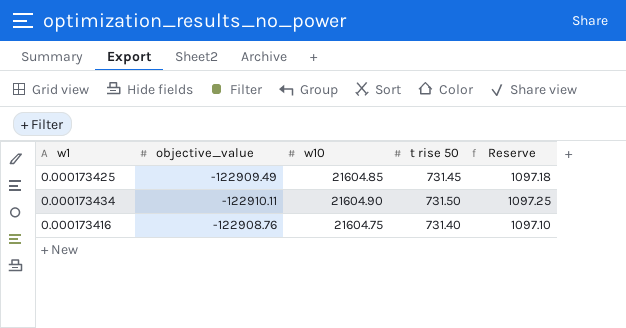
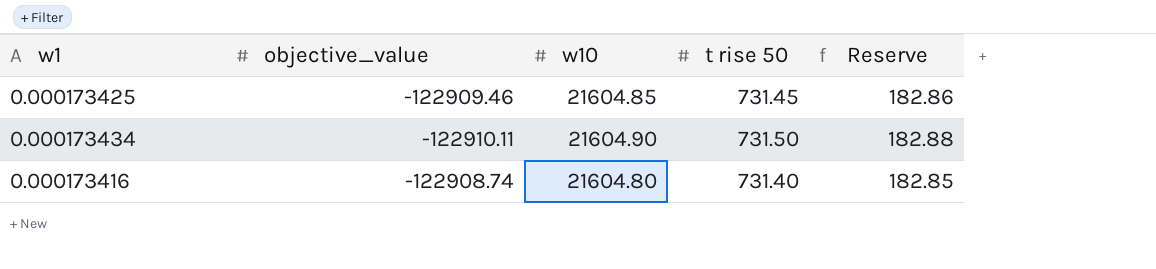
column Reserve | formula: [t rise 50] * 1.5 -> [t rise 50] * 0.25
0.000173425 | objective_value: -122909.49 -> -122909.46
0.000173416 | objective_value: -122908.76 -> -122908.74
0.000173416 | w10: 21604.75 -> 21604.80

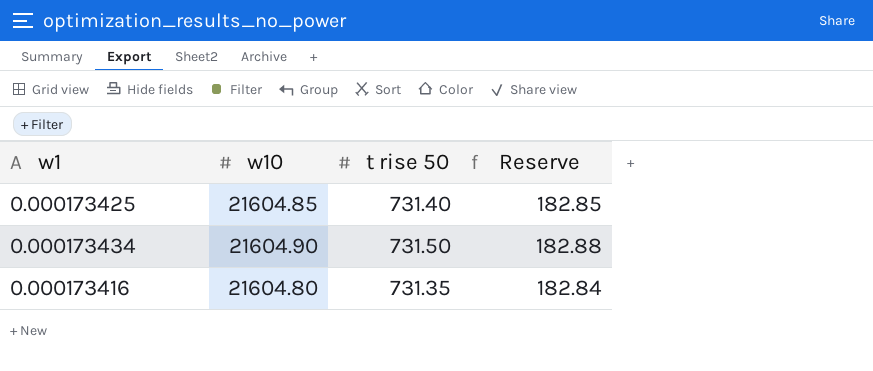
column objective_value | position: 2 -> none
0.000173425 | t rise 50: 731.45 -> 731.40
0.000173425 | Reserve: 182.86 -> 182.85
0.000173416 | t rise 50: 731.40 -> 731.35
0.000173416 | Reserve: 182.85 -> 182.84

